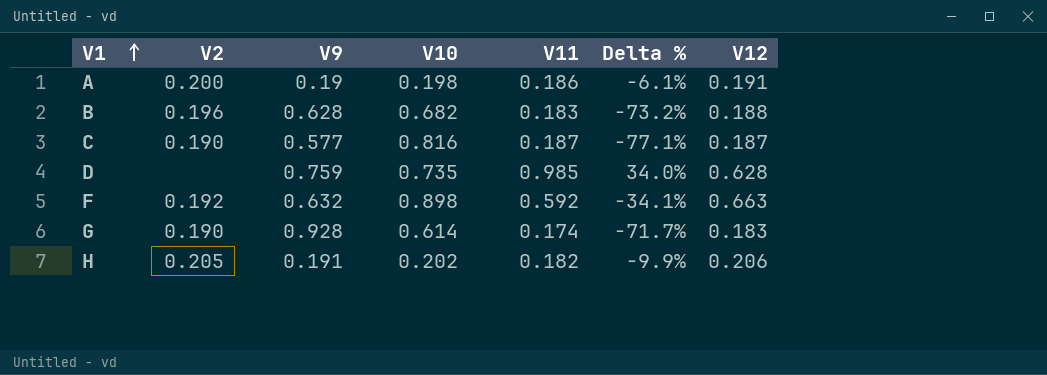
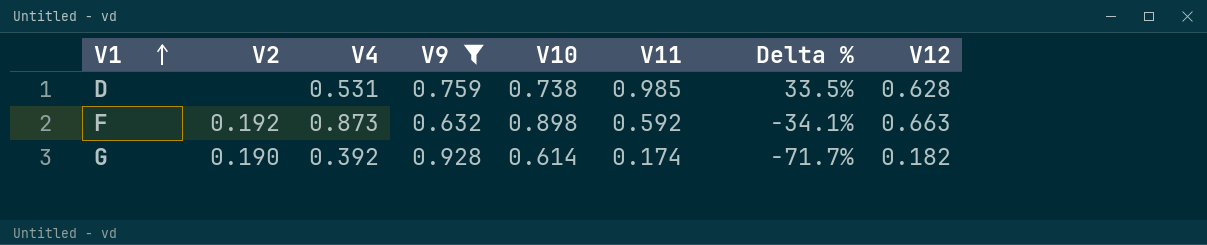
filter: none -> V9 >= 0.632
column V4 | position: none -> 3
D | V10: 0.735 -> 0.738
D | Delta %: 34.0% -> 33.5%
G | V12: 0.183 -> 0.182

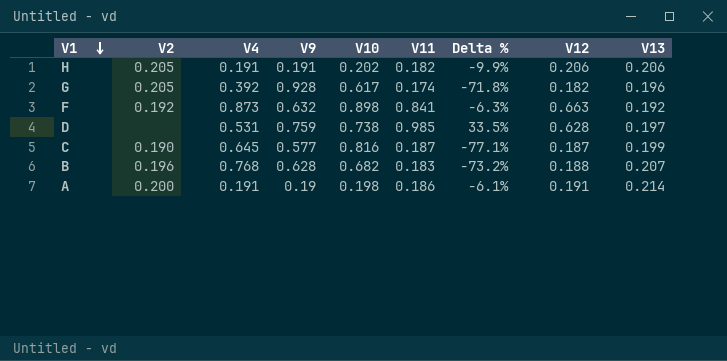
filter: V9 >= 0.632 -> none
row order: V1 ascending -> V1 descending
column V13 | position: none -> 9
G | V2: 0.190 -> 0.205
G | V10: 0.614 -> 0.617
G | Delta %: -71.7% -> -71.8%
F | V11: 0.592 -> 0.841
F | Delta %: -34.1% -> -6.3%

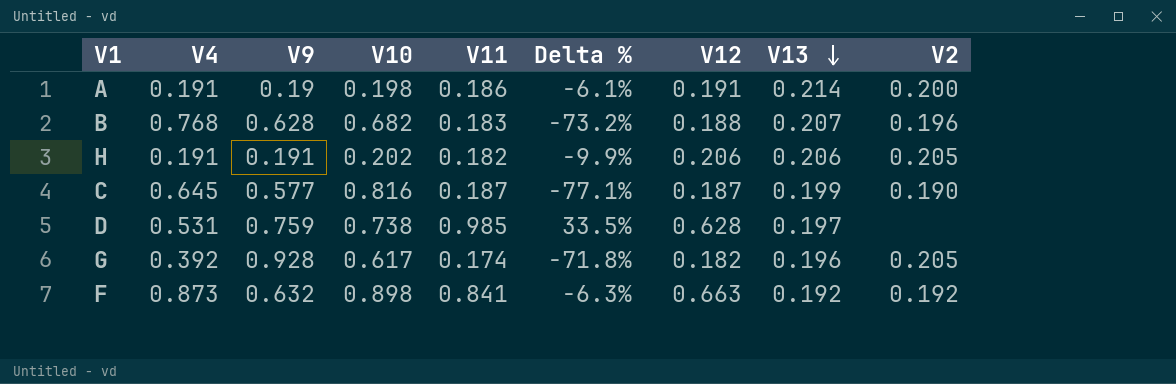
row order: V1 descending -> V13 descending
column V2 | position: 2 -> 9

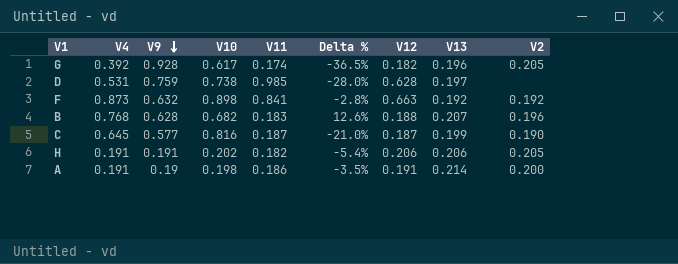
row order: V13 descending -> V9 descending
column Delta % | formula: ([V11] - [V10]) / [V10] -> ([V4] - [V10]) / [V10]

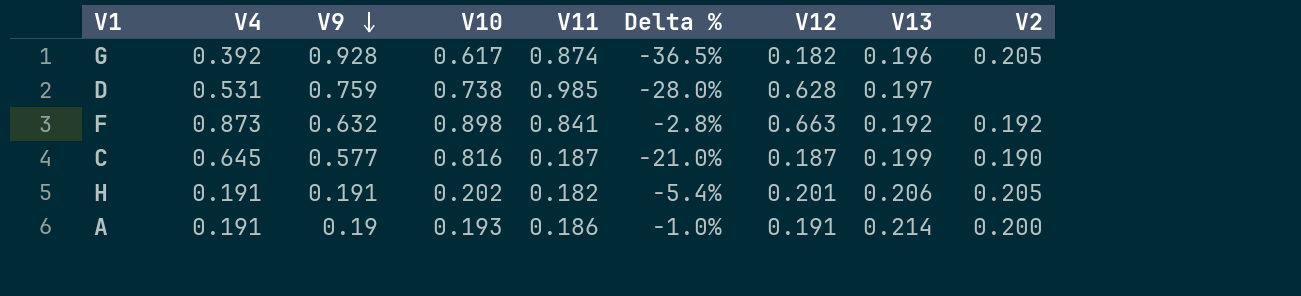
row B: 0.768 | 0.628 | 0.682 | 0.183 | 12.6% | 0.188 | 0.207 | 0.196 -> none
G | V11: 0.174 -> 0.874
H | V12: 0.206 -> 0.201
A | V10: 0.198 -> 0.193
A | Delta %: -3.5% -> -1.0%

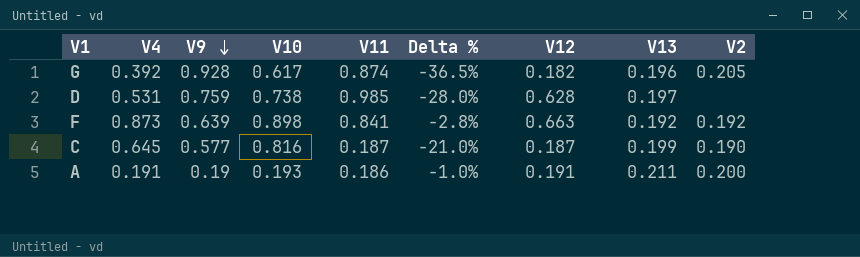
row H: 0.191 | 0.191 | 0.202 | 0.182 | -5.4% | 0.201 | 0.206 | 0.205 -> none
F | V9: 0.632 -> 0.639
A | V13: 0.214 -> 0.211

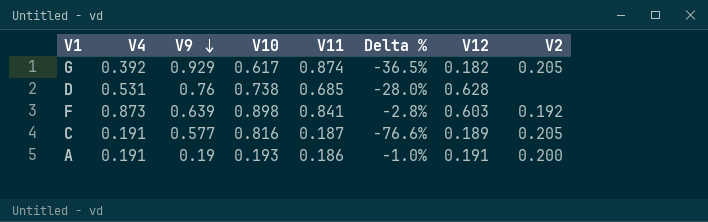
column V13 | position: 8 -> none
G | V9: 0.928 -> 0.929
D | V9: 0.759 -> 0.76
D | V11: 0.985 -> 0.685
F | V12: 0.663 -> 0.603
C | V4: 0.645 -> 0.191
C | Delta %: -21.0% -> -76.6%
C | V12: 0.187 -> 0.189
C | V2: 0.190 -> 0.205

